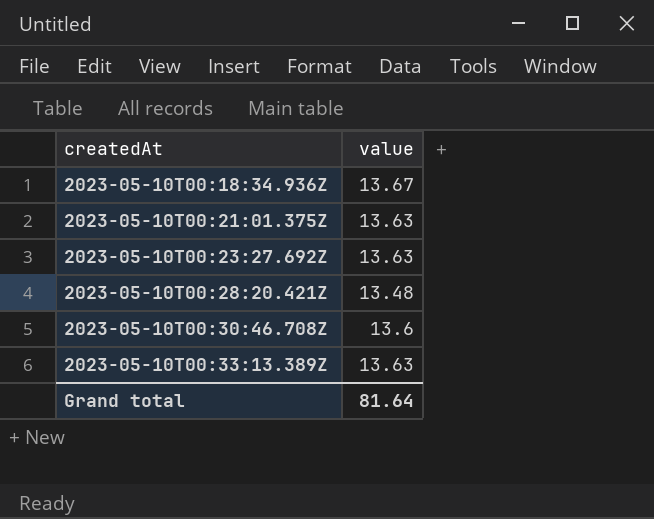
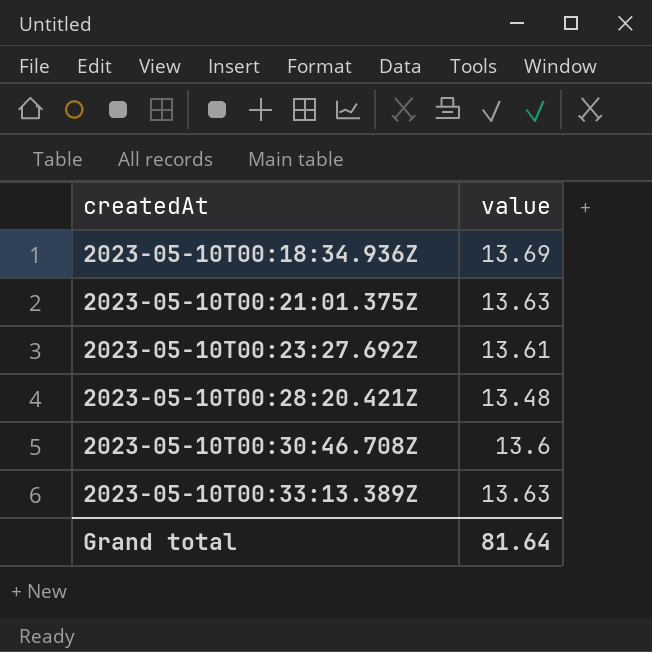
2023-05-10T00:18:34.936Z | value: 13.67 -> 13.69
2023-05-10T00:23:27.692Z | value: 13.63 -> 13.61

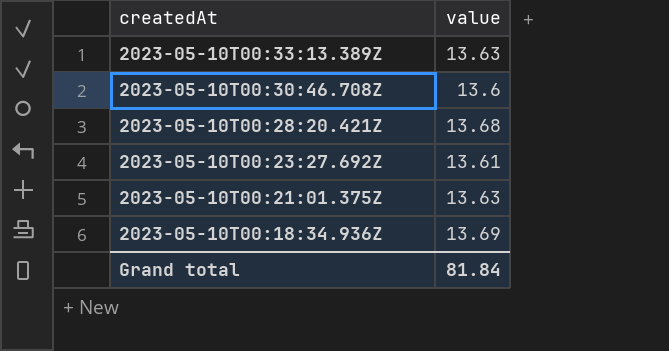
row order: createdAt ascending -> createdAt descending
2023-05-10T00:28:20.421Z | value: 13.48 -> 13.68
Grand total | value: 81.64 -> 81.84

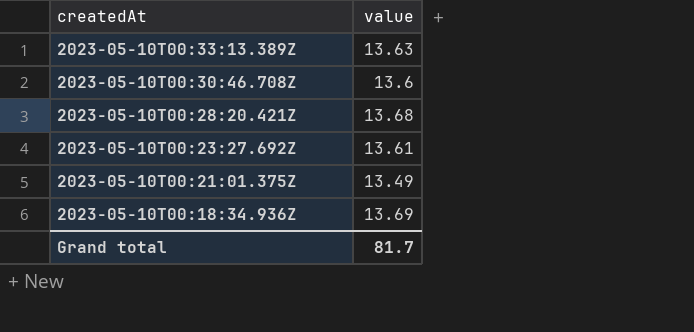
2023-05-10T00:21:01.375Z | value: 13.63 -> 13.49
Grand total | value: 81.84 -> 81.7

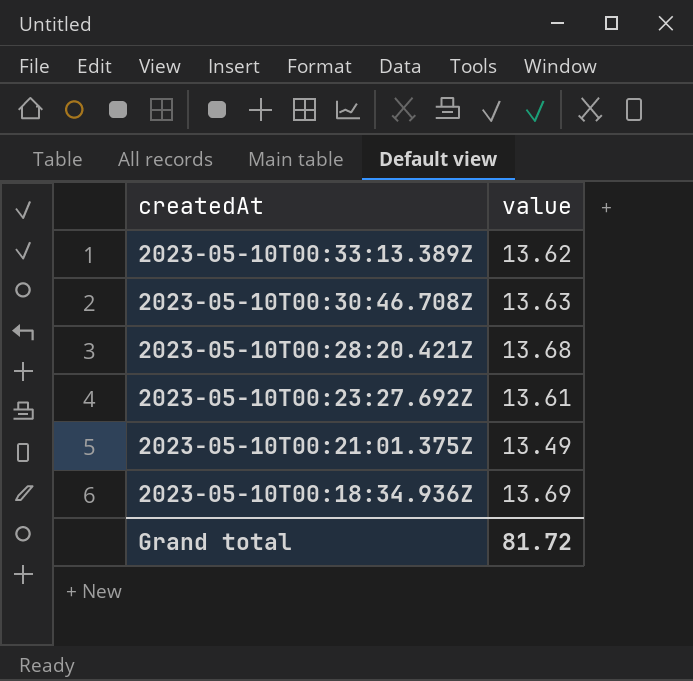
2023-05-10T00:33:13.389Z | value: 13.63 -> 13.62
2023-05-10T00:30:46.708Z | value: 13.6 -> 13.63
Grand total | value: 81.7 -> 81.72

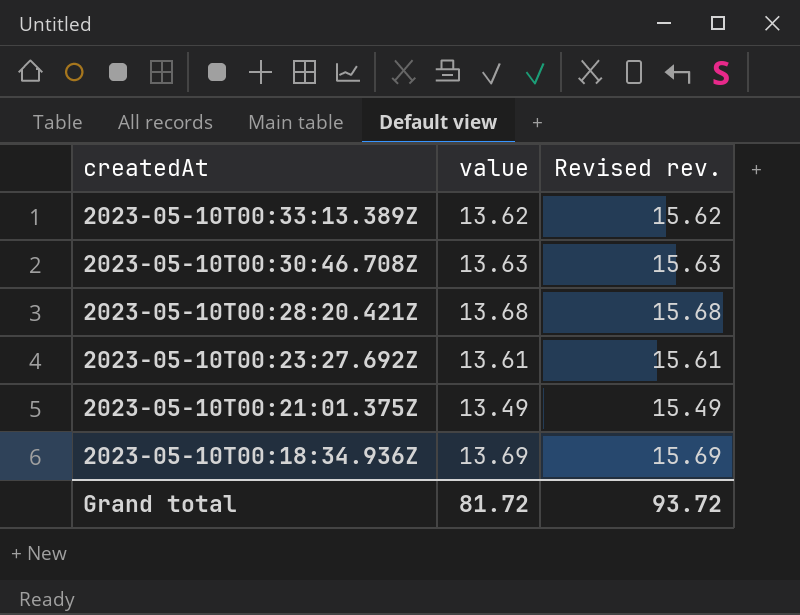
column Revised rev. | formula: none -> [value] + 2

